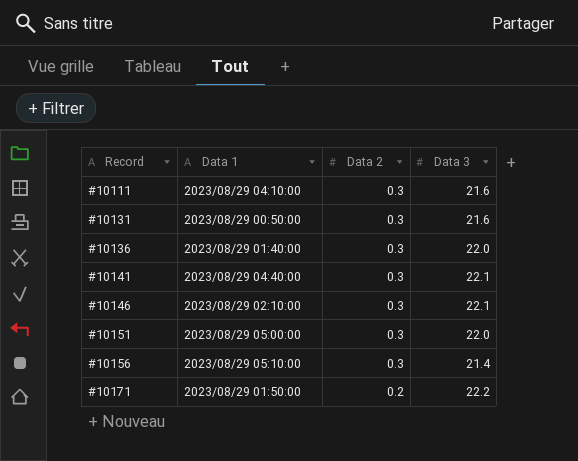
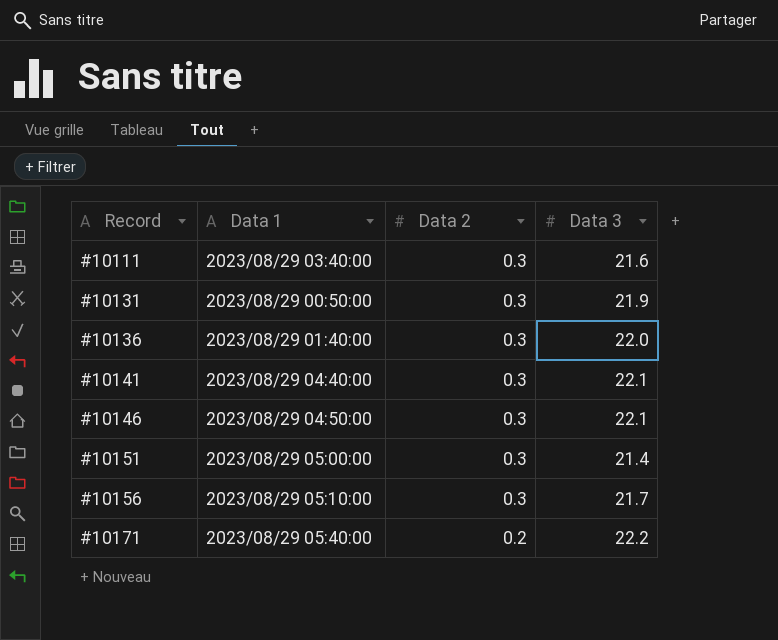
#10111 | Data 1: 2023/08/29 04:10:00 -> 2023/08/29 03:40:00
#10131 | Data 3: 21.6 -> 21.9
#10146 | Data 1: 2023/08/29 02:10:00 -> 2023/08/29 04:50:00
#10151 | Data 3: 22.0 -> 21.4
#10156 | Data 3: 21.4 -> 21.7
#10171 | Data 1: 2023/08/29 01:50:00 -> 2023/08/29 05:40:00

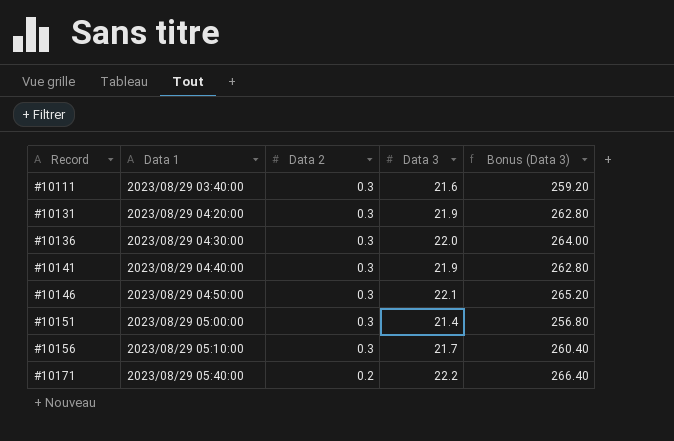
column Bonus (Data 3) | formula: none -> [Data 3] * 12
#10131 | Data 1: 2023/08/29 00:50:00 -> 2023/08/29 04:20:00
#10136 | Data 1: 2023/08/29 01:40:00 -> 2023/08/29 04:30:00
#10141 | Data 3: 22.1 -> 21.9

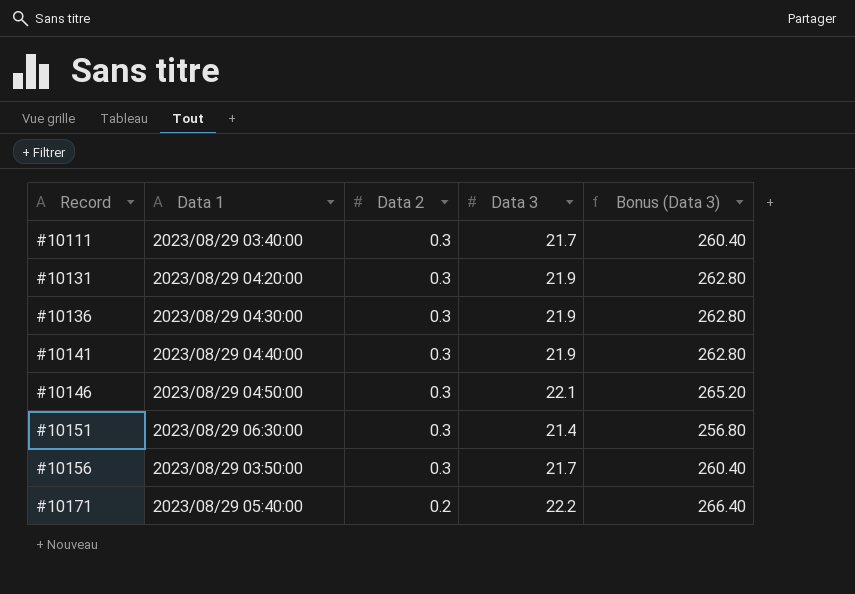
#10111 | Data 3: 21.6 -> 21.7
#10111 | Bonus (Data 3): 259.20 -> 260.40
#10136 | Data 3: 22.0 -> 21.9
#10136 | Bonus (Data 3): 264.00 -> 262.80
#10151 | Data 1: 2023/08/29 05:00:00 -> 2023/08/29 06:30:00
#10156 | Data 1: 2023/08/29 05:10:00 -> 2023/08/29 03:50:00

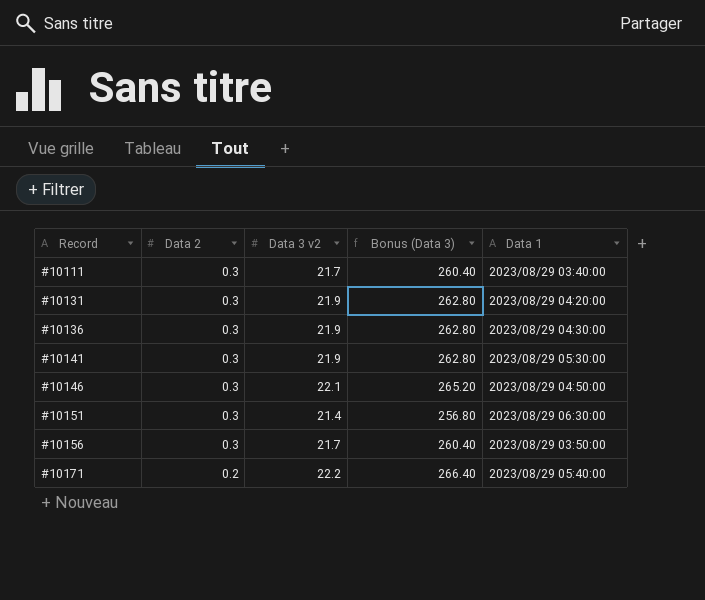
column name: Data 3 -> Data 3 v2
column Data 1 | position: 2 -> 5
#10141 | Data 1: 2023/08/29 04:40:00 -> 2023/08/29 05:30:00

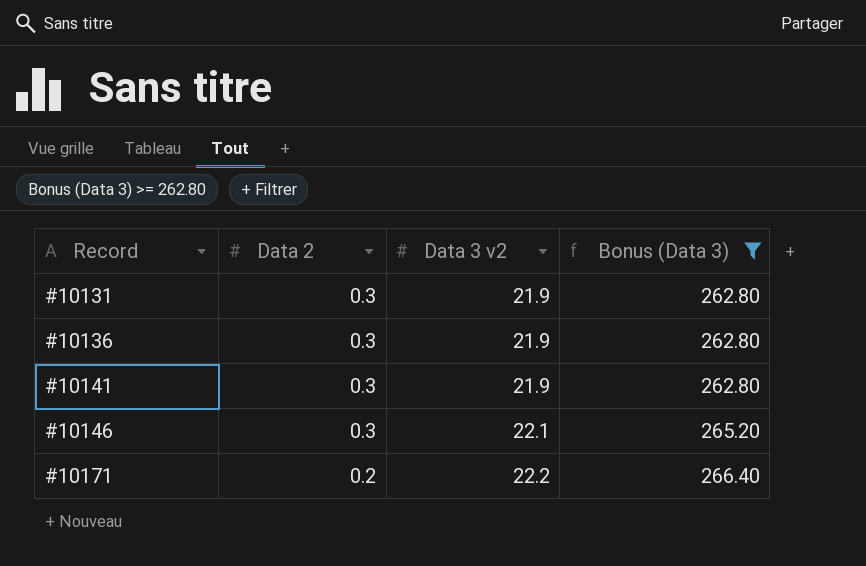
filter: none -> Bonus (Data 3) >= 262.80
column Data 1 | position: 5 -> none

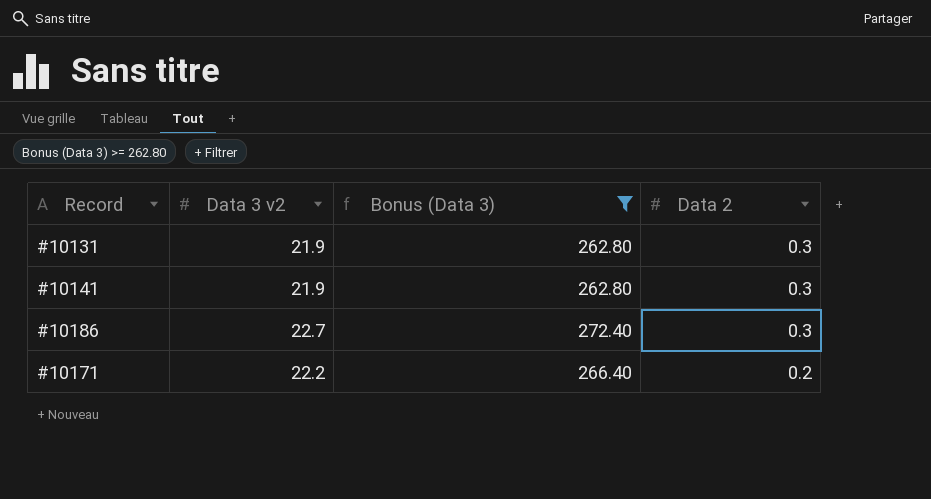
column Data 2 | position: 2 -> 4
row #10136: 0.3 | 21.9 | 262.80 -> none
row #10146: 0.3 | 22.1 | 265.20 -> none
row #10186: none -> 22.7 | 272.40 | 0.3

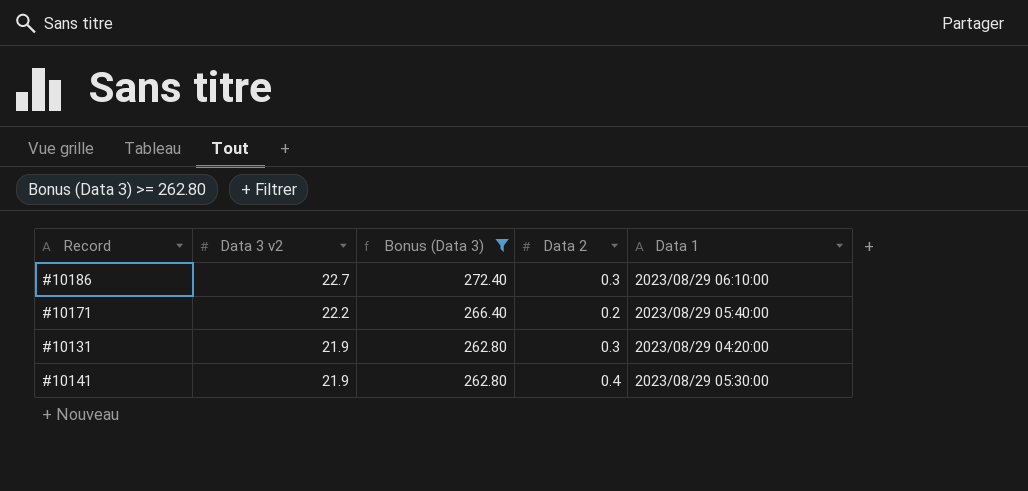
row order: Data 2 descending -> Data 3 v2 descending
column Data 1 | position: none -> 5
#10141 | Data 2: 0.3 -> 0.4

